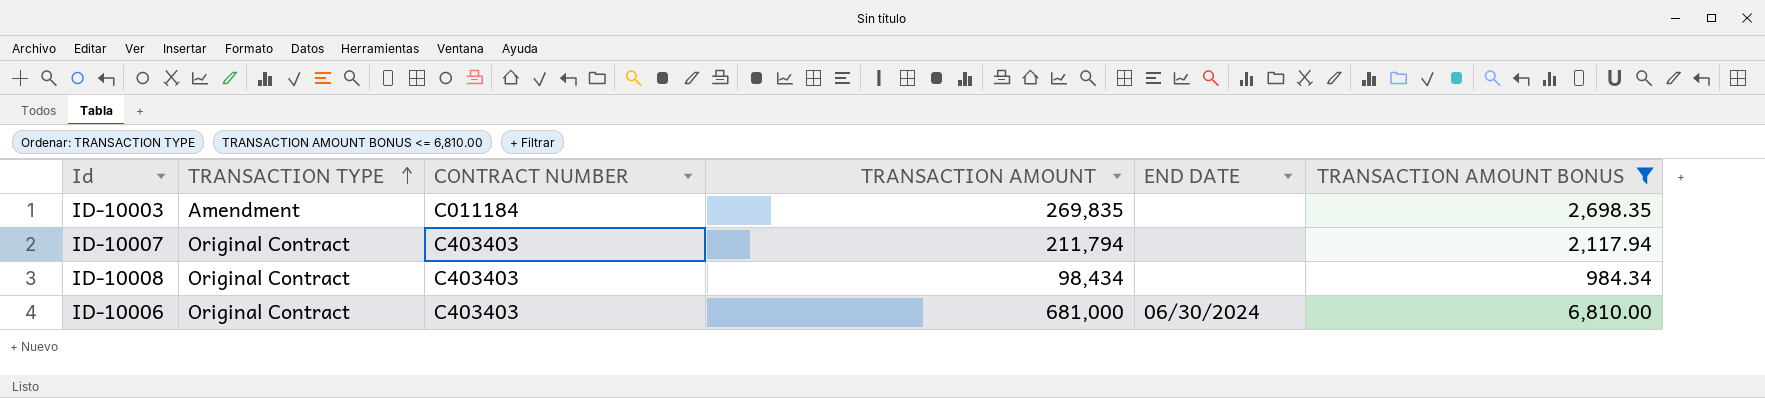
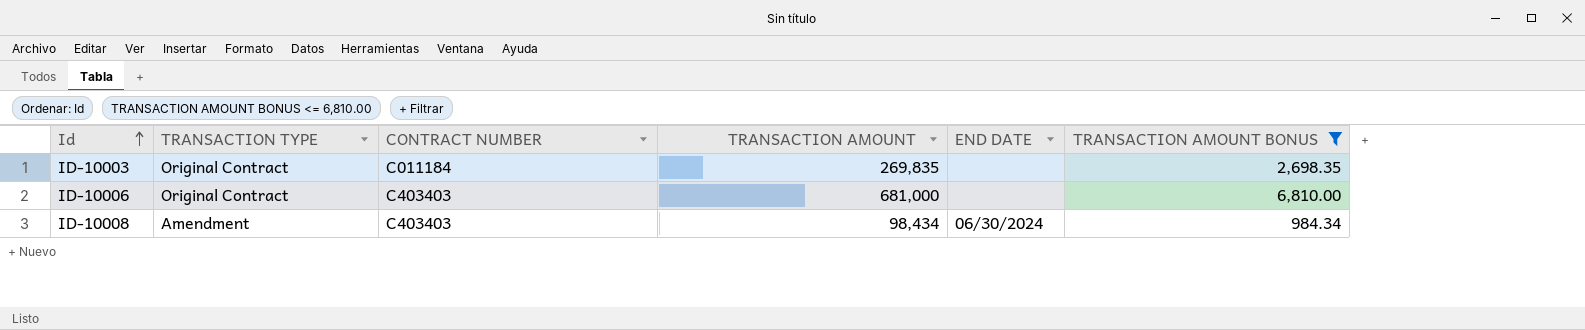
row order: TRANSACTION TYPE ascending -> Id ascending
row ID-10007: Original Contract | C403403 | 211,794 | none | 2,117.94 -> none
ID-10003 | TRANSACTION TYPE: Amendment -> Original Contract
ID-10006 | END DATE: 06/30/2024 -> none
ID-10008 | TRANSACTION TYPE: Original Contract -> Amendment
ID-10008 | END DATE: none -> 06/30/2024

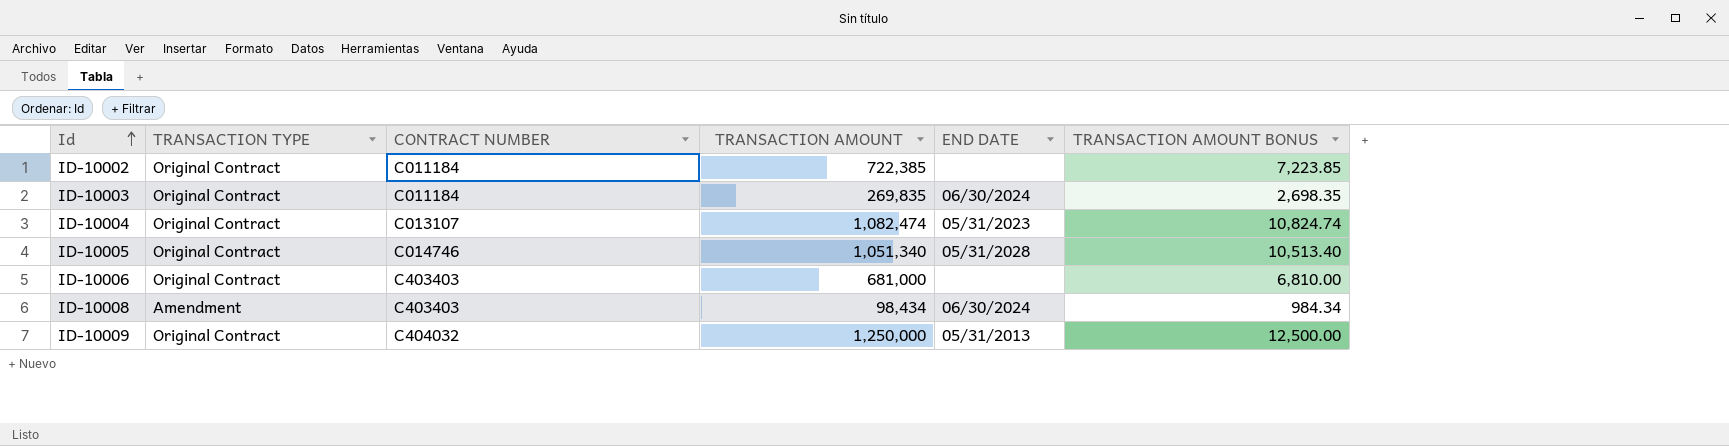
filter: TRANSACTION AMOUNT BONUS <= 6,810.00 -> none
ID-10003 | END DATE: none -> 06/30/2024

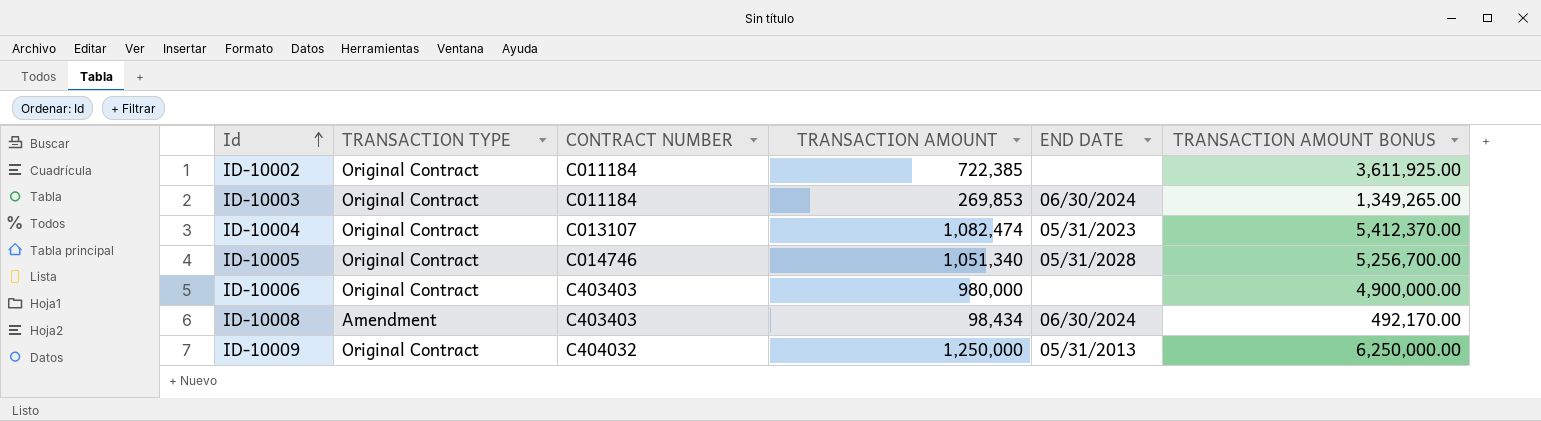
column TRANSACTION AMOUNT BONUS | formula: [TRANSACTION AMOUNT] * 0.01 -> [TRANSACTION AMOUNT] * 5
ID-10003 | TRANSACTION AMOUNT: 269,835 -> 269,853
ID-10006 | TRANSACTION AMOUNT: 681,000 -> 980,000

